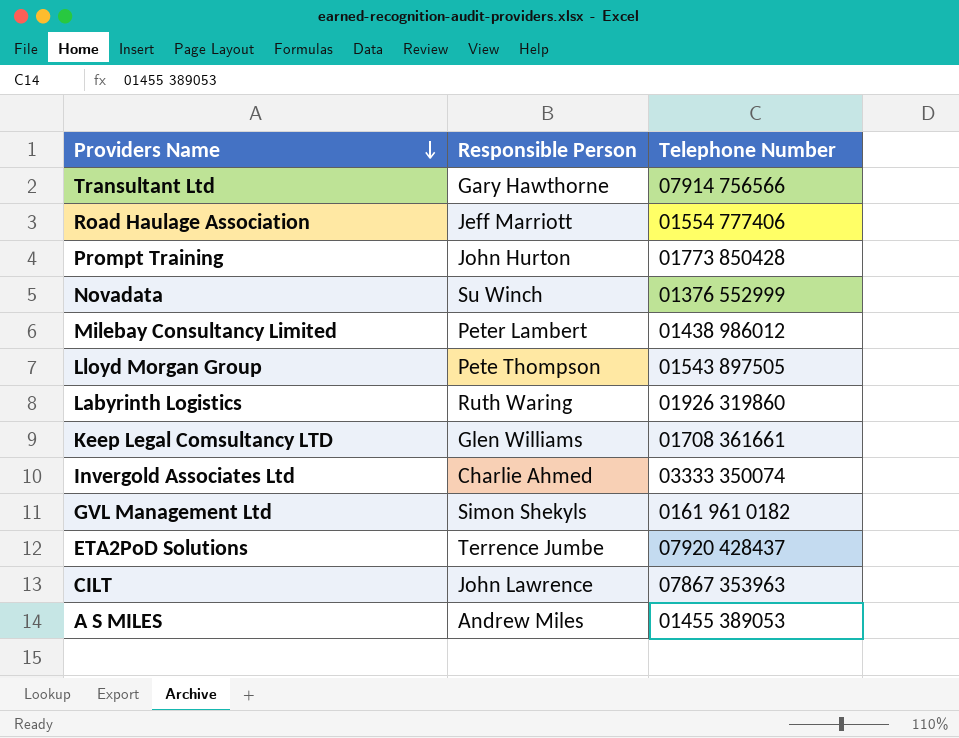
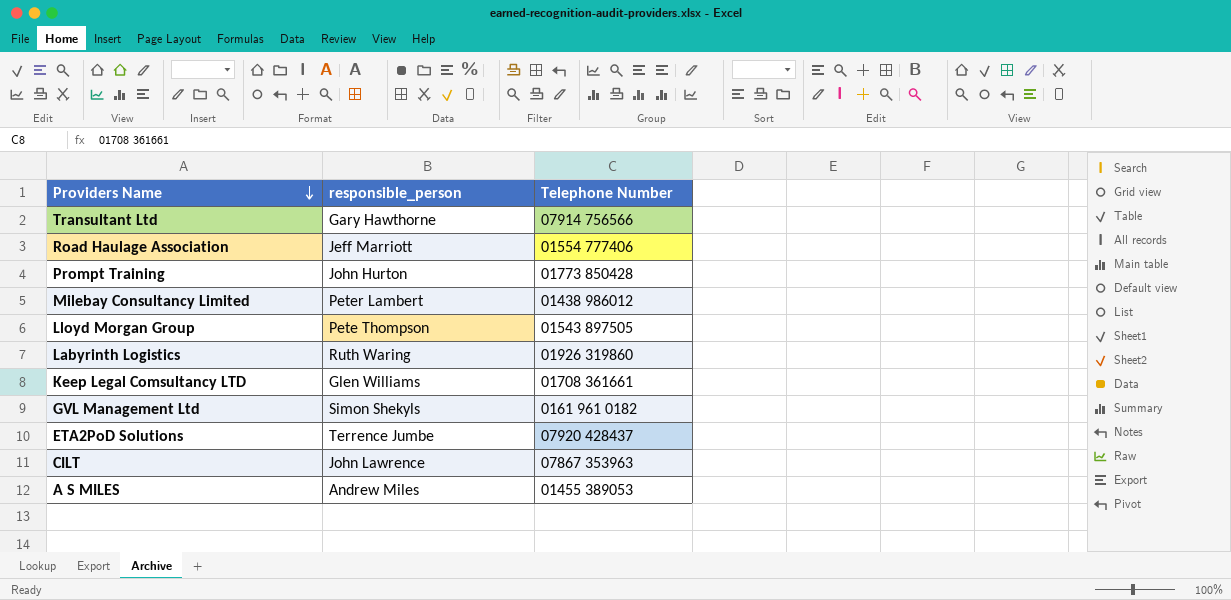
column name: Responsible Person -> responsible_person
row Novadata: Su Winch | 01376 552999 -> none
row Invergold Associates Ltd: Charlie Ahmed | 03333 350074 -> none

